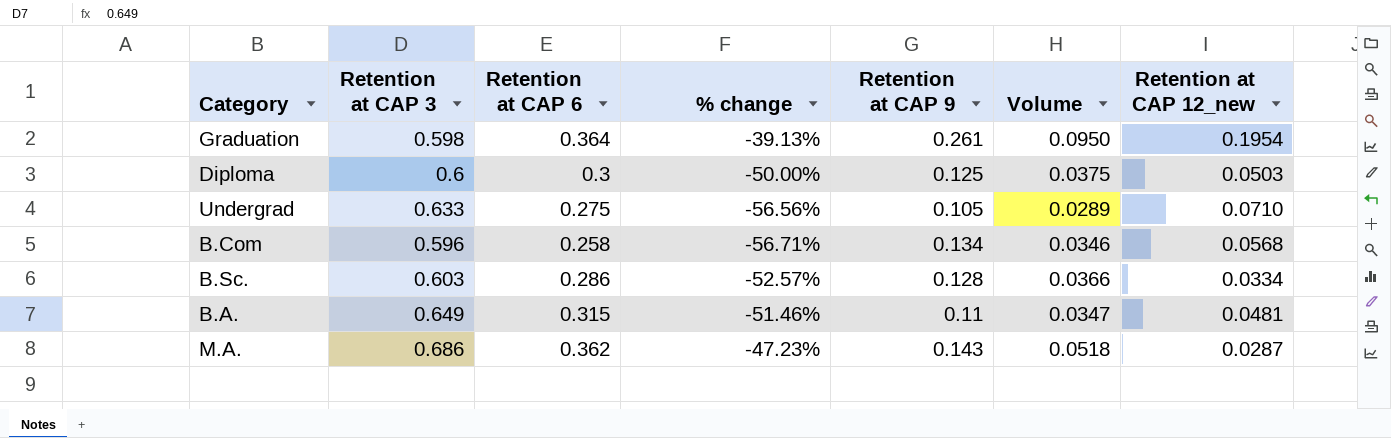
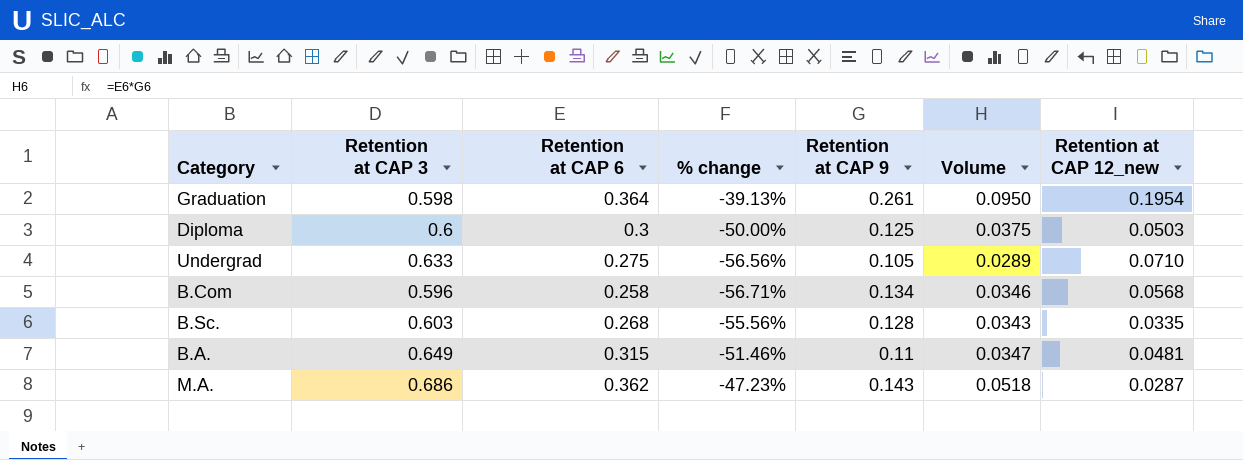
B.Sc. | Retention at CAP 6: 0.286 -> 0.268
B.Sc. | % change: -52.57% -> -55.56%
B.Sc. | Volume: 0.0366 -> 0.0343
B.Sc. | Retention at CAP 12_new: 0.0334 -> 0.0335

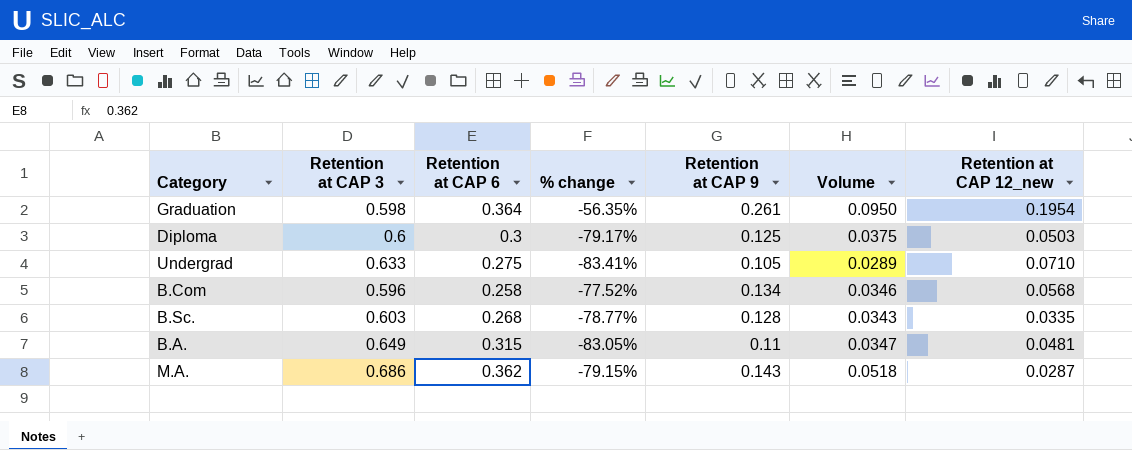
column % change | formula: ([Retention at CAP 6] - [Retention at CAP 3]) / [Retention at CAP 3] -> ([Retention at CAP 9] - [Retention at CAP 3]) / [Retention at CAP 3]

